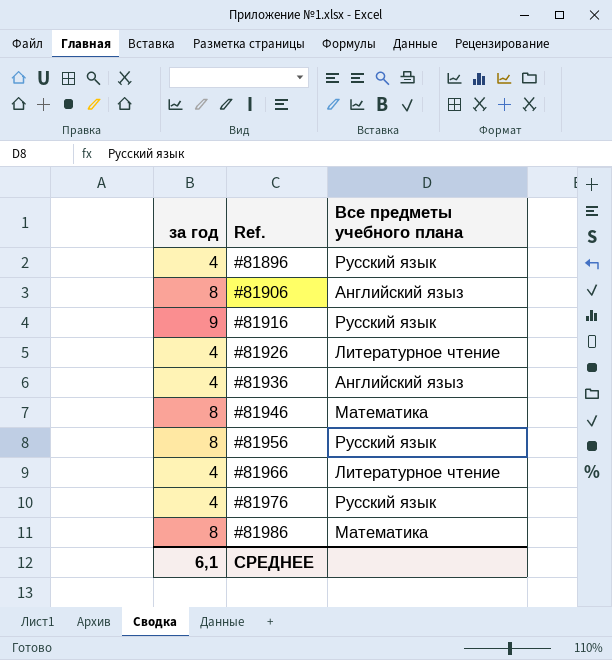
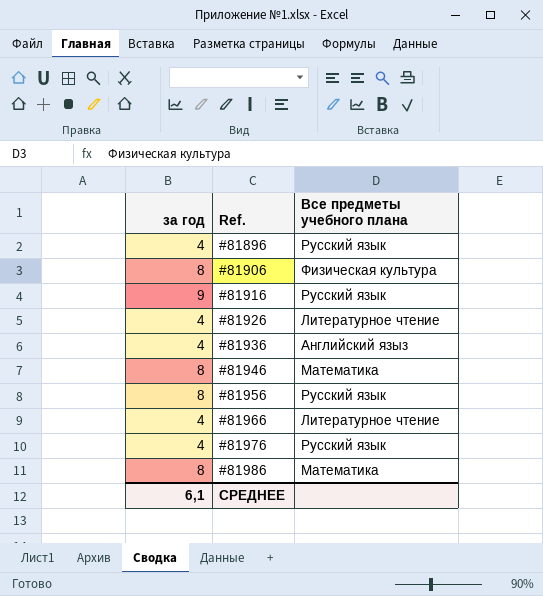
#81906 | Все предметы учебного плана: Английский языз -> Физическая культура

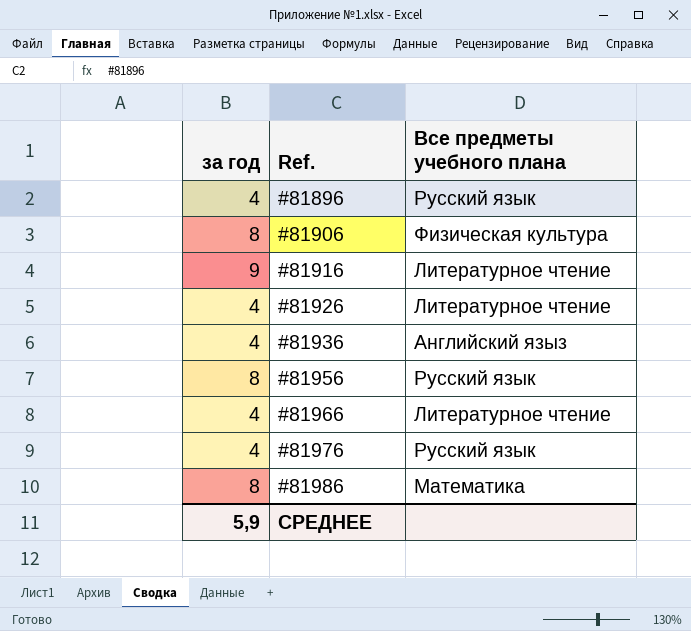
row #81946: 8 | Математика -> none
#81916 | Все предметы учебного плана: Русский язык -> Литературное чтение
СРЕДНЕЕ | за год: 6,1 -> 5,9

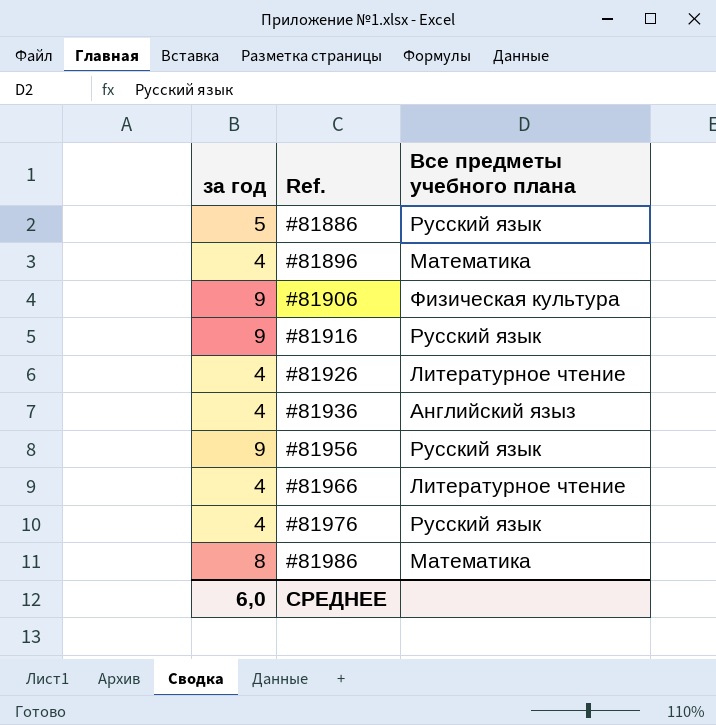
row #81886: none -> 5 | Русский язык
#81896 | Все предметы учебного плана: Русский язык -> Математика
#81906 | за год: 8 -> 9
#81916 | Все предметы учебного плана: Литературное чтение -> Русский язык
#81956 | за год: 8 -> 9
СРЕДНЕЕ | за год: 5,9 -> 6,0

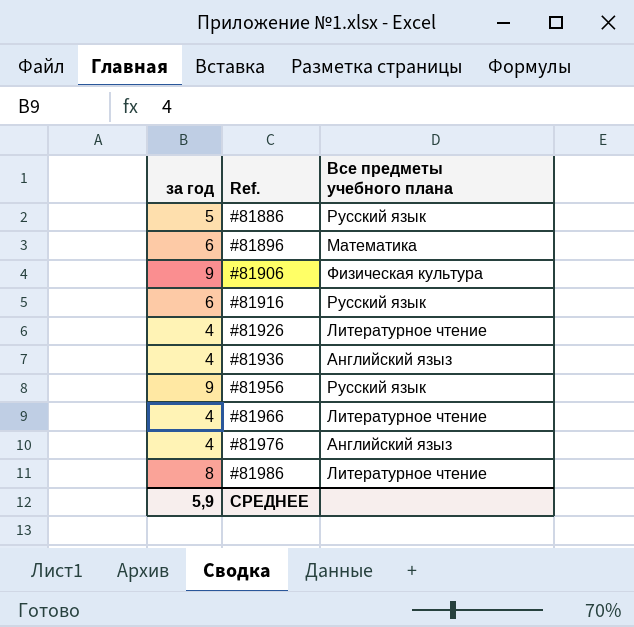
#81896 | за год: 4 -> 6
#81916 | за год: 9 -> 6
#81976 | Все предметы учебного плана: Русский язык -> Английский языз
#81986 | Все предметы учебного плана: Математика -> Литературное чтение
СРЕДНЕЕ | за год: 6,0 -> 5,9

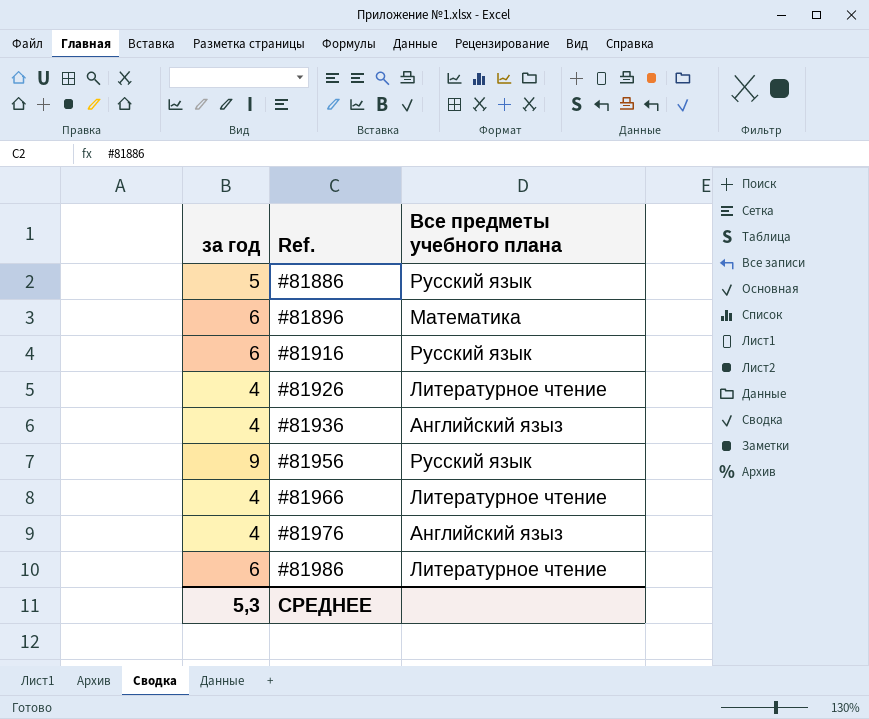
row #81906: 9 | Физическая культура -> none
#81986 | за год: 8 -> 6
СРЕДНЕЕ | за год: 5,9 -> 5,3

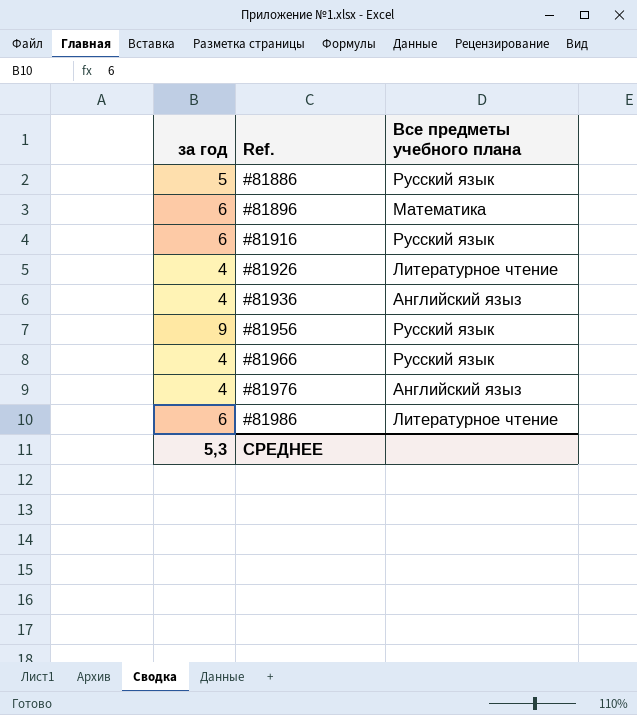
#81966 | Все предметы учебного плана: Литературное чтение -> Русский язык

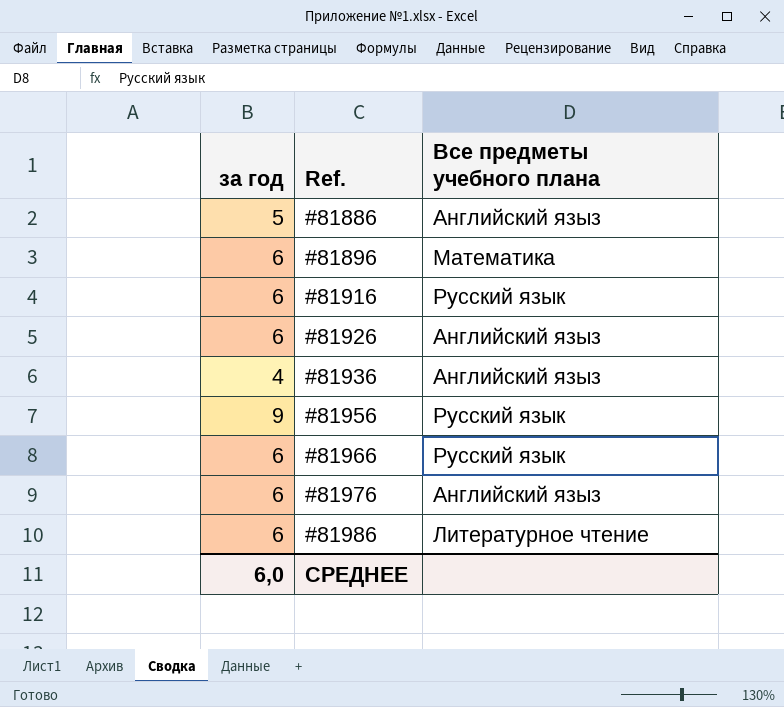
#81886 | Все предметы учебного плана: Русский язык -> Английский языз
#81926 | за год: 4 -> 6
#81926 | Все предметы учебного плана: Литературное чтение -> Английский языз
#81966 | за год: 4 -> 6
#81976 | за год: 4 -> 6
СРЕДНЕЕ | за год: 5,3 -> 6,0

